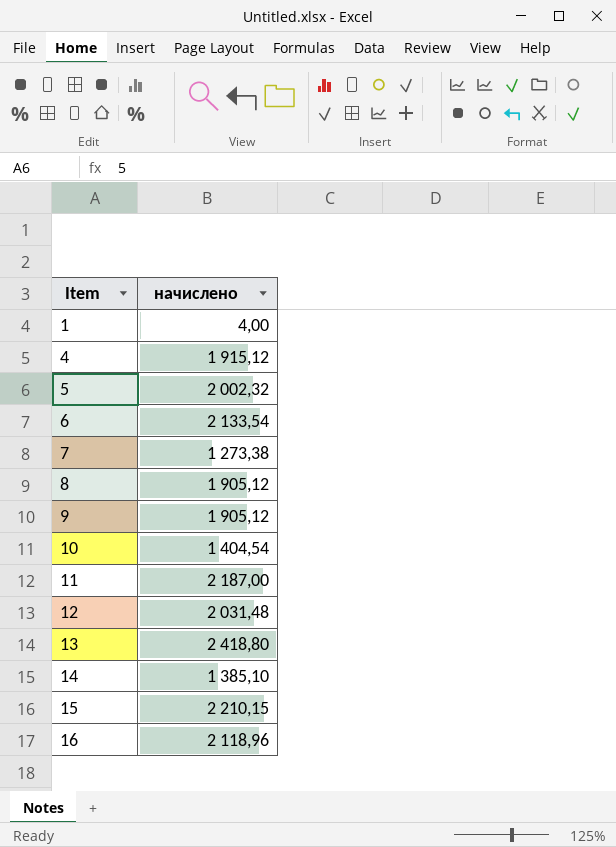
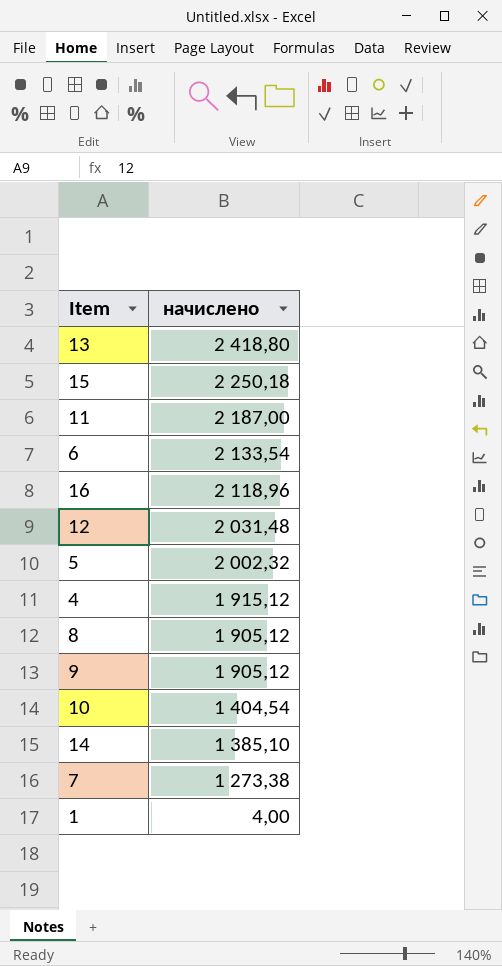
row order: Item ascending -> начислено descending
15 | начислено: 2 210,15 -> 2 250,18

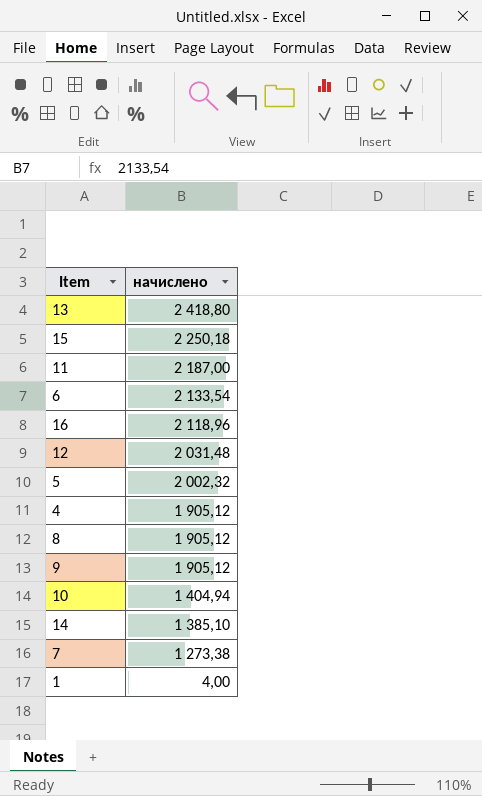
4 | начислено: 1 915,12 -> 1 905,12
10 | начислено: 1 404,54 -> 1 404,94

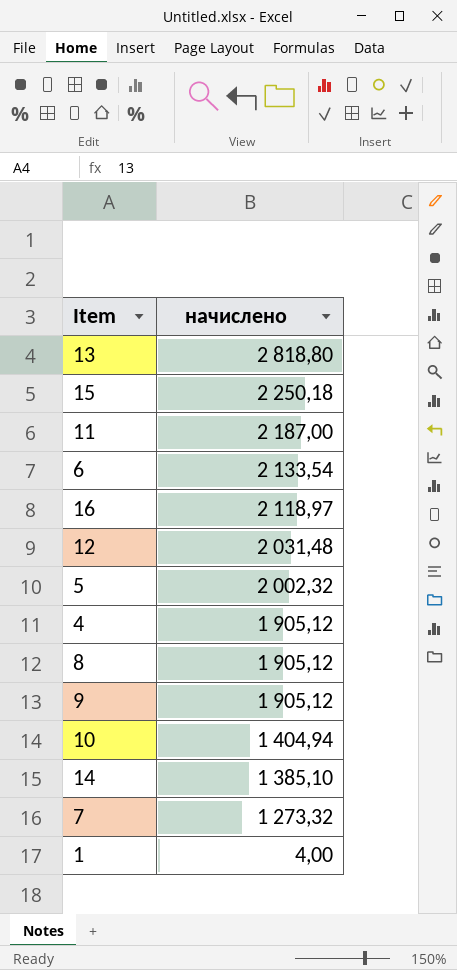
13 | начислено: 2 418,80 -> 2 818,80
16 | начислено: 2 118,96 -> 2 118,97
7 | начислено: 1 273,38 -> 1 273,32

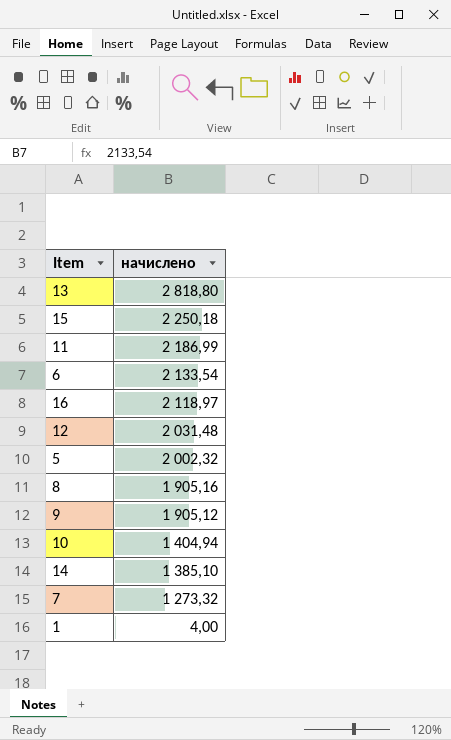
row 4: 1 905,12 -> none
11 | начислено: 2 187,00 -> 2 186,99
8 | начислено: 1 905,12 -> 1 905,16

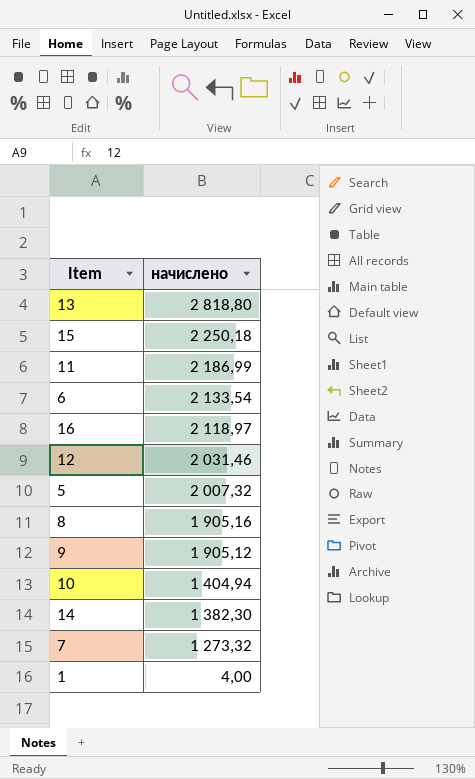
12 | начислено: 2 031,48 -> 2 031,46
5 | начислено: 2 002,32 -> 2 007,32
14 | начислено: 1 385,10 -> 1 382,30

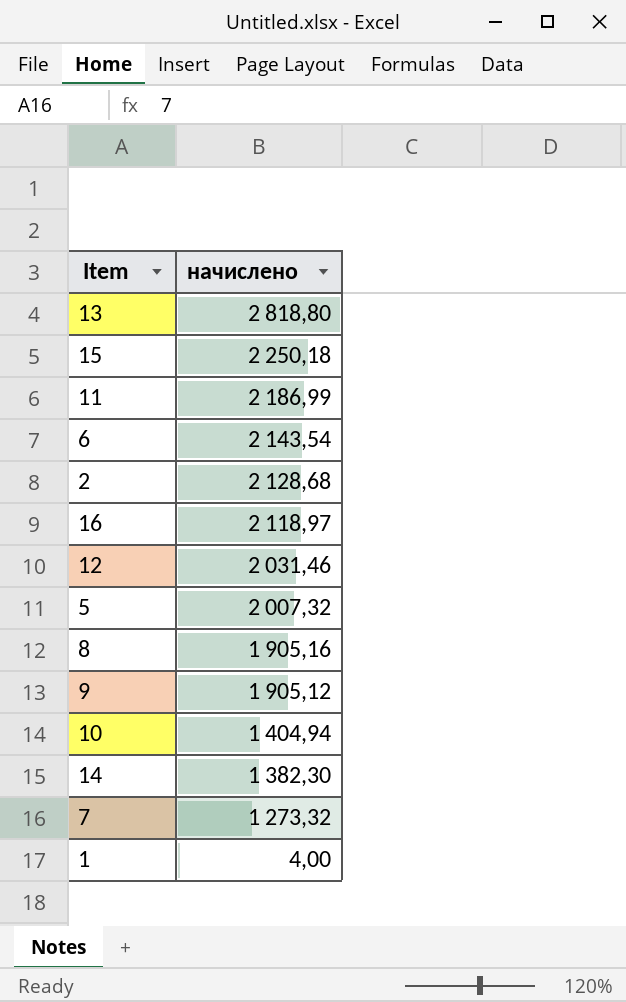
6 | начислено: 2 133,54 -> 2 143,54
row 2: none -> 2 128,68

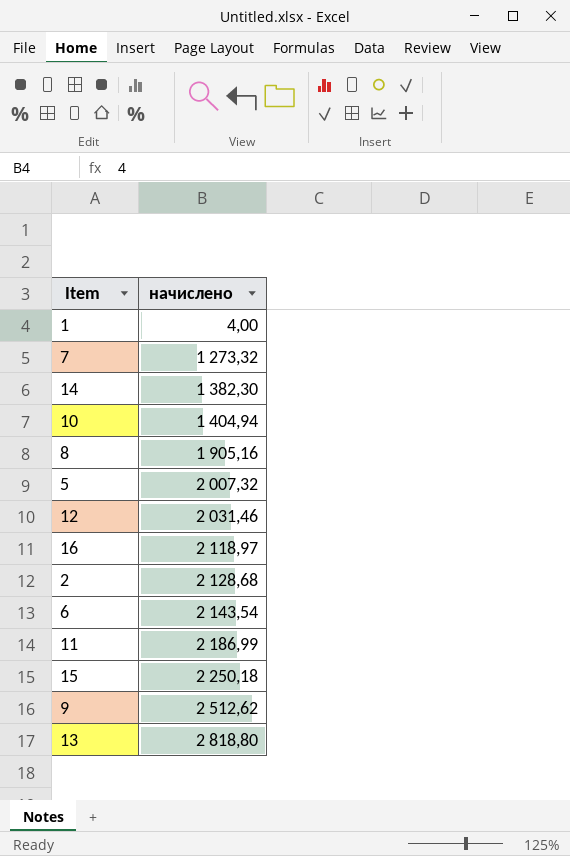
row order: начислено descending -> начислено ascending
9 | начислено: 1 905,12 -> 2 512,62

